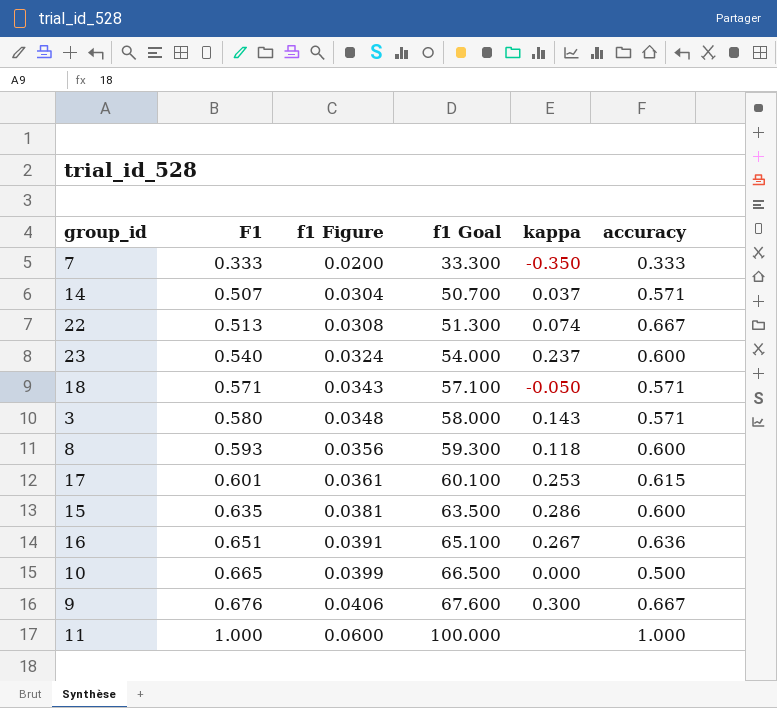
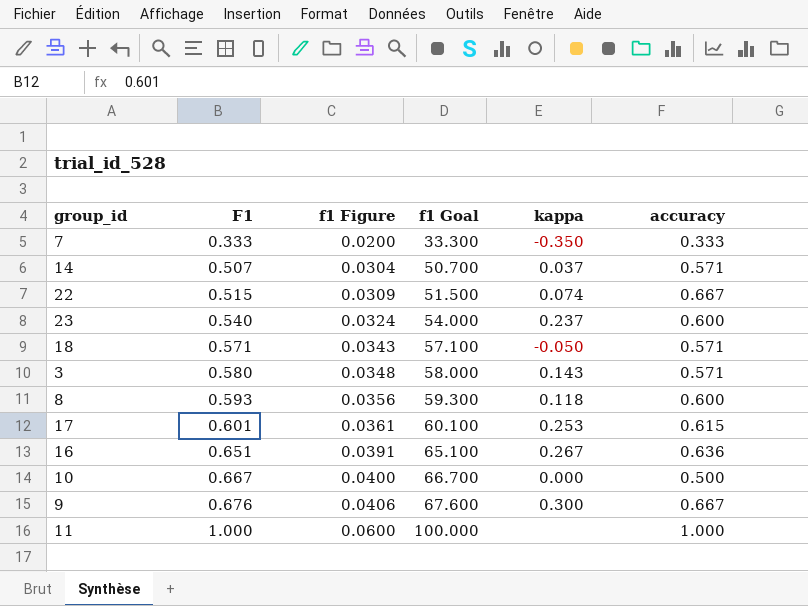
row 15: 0.635 | 0.0381 | 63.500 | 0.286 | 0.600 -> none
22 | F1: 0.513 -> 0.515
22 | f1 Figure: 0.0308 -> 0.0309
22 | f1 Goal: 51.300 -> 51.500
10 | F1: 0.665 -> 0.667
10 | f1 Figure: 0.0399 -> 0.0400
10 | f1 Goal: 66.500 -> 66.700

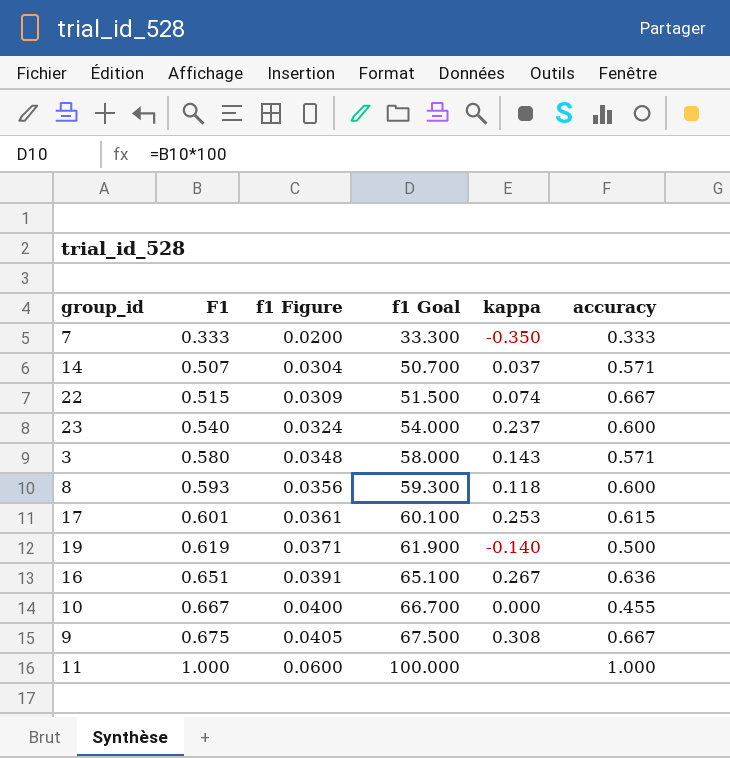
row 18: 0.571 | 0.0343 | 57.100 | -0.050 | 0.571 -> none
row 19: none -> 0.619 | 0.0371 | 61.900 | -0.140 | 0.500
10 | accuracy: 0.500 -> 0.455
9 | F1: 0.676 -> 0.675
9 | f1 Figure: 0.0406 -> 0.0405
9 | f1 Goal: 67.600 -> 67.500
9 | kappa: 0.300 -> 0.308

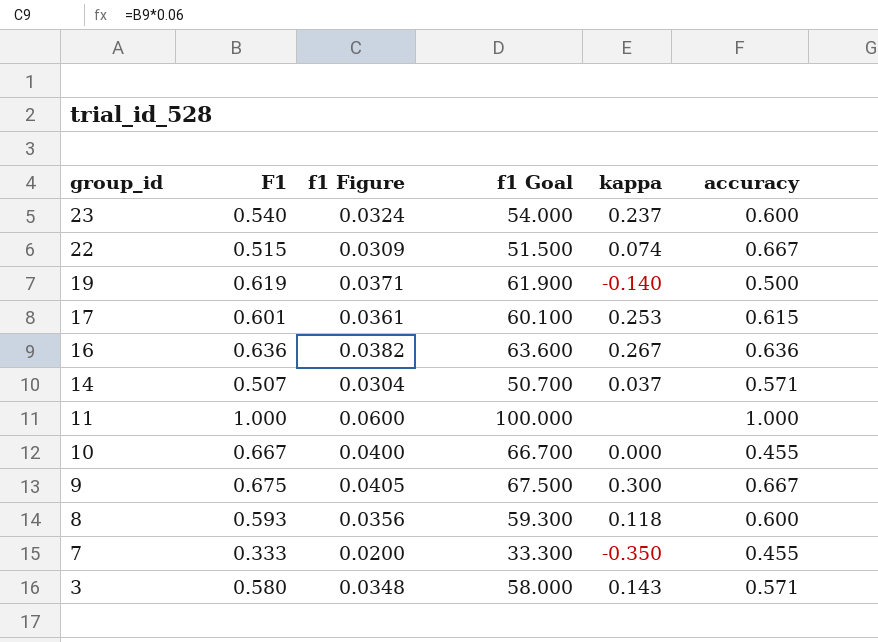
row order: F1 ascending -> group_id descending
16 | F1: 0.651 -> 0.636
16 | f1 Figure: 0.0391 -> 0.0382
16 | f1 Goal: 65.100 -> 63.600
9 | kappa: 0.308 -> 0.300
7 | accuracy: 0.333 -> 0.455

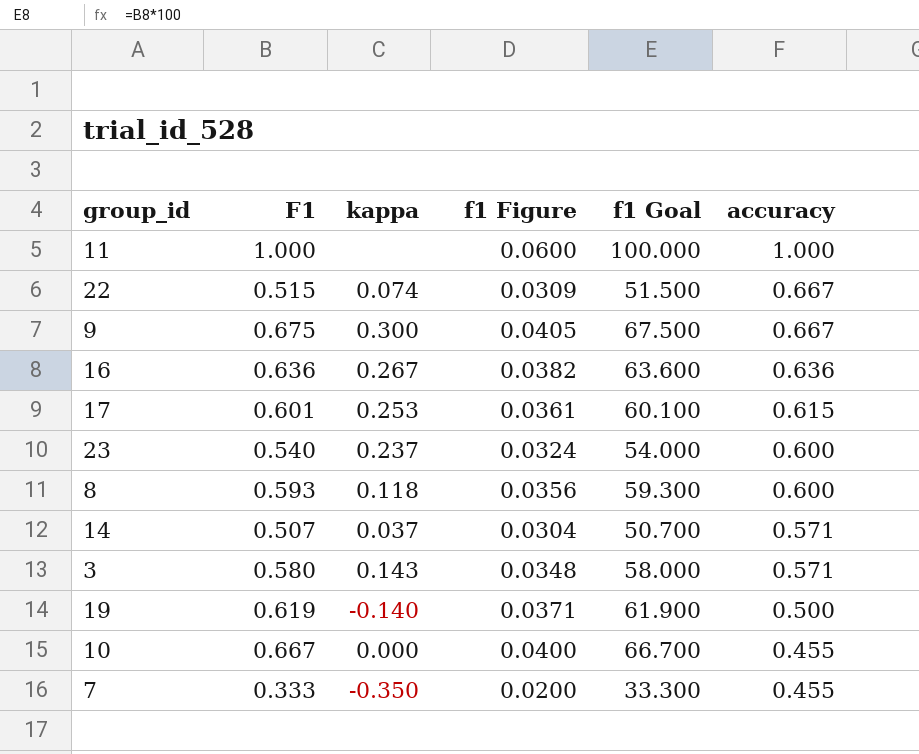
row order: group_id descending -> accuracy descending
column kappa | position: 5 -> 3

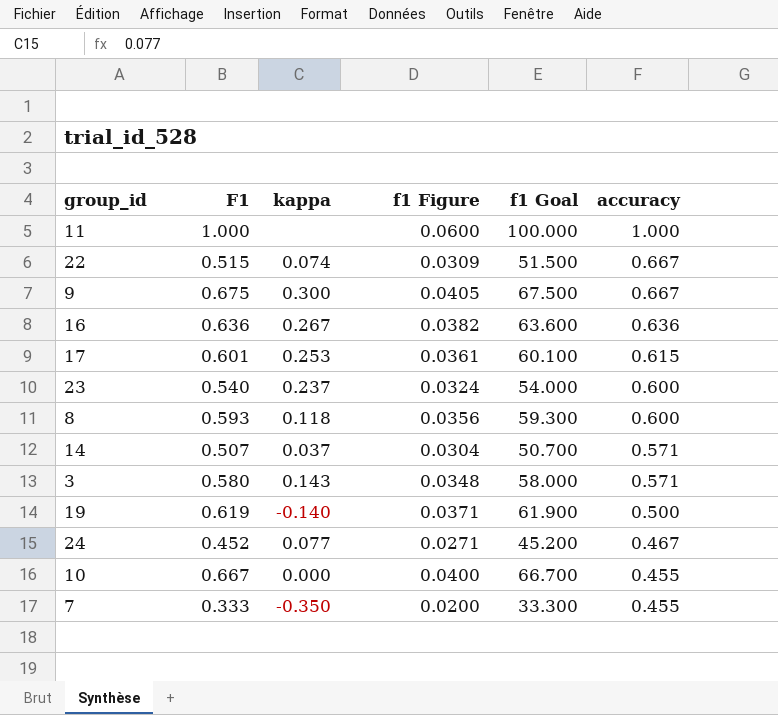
row 24: none -> 0.452 | 0.077 | 0.0271 | 45.200 | 0.467

